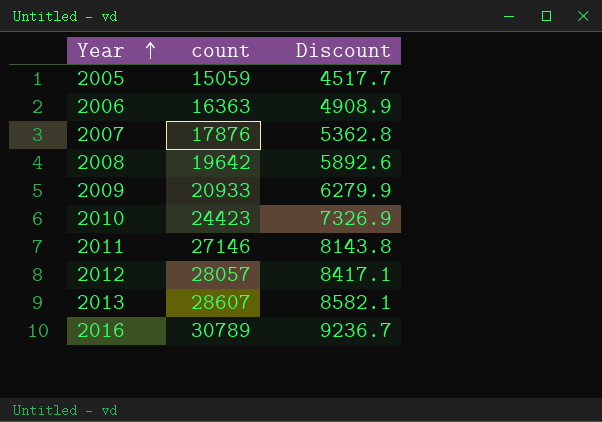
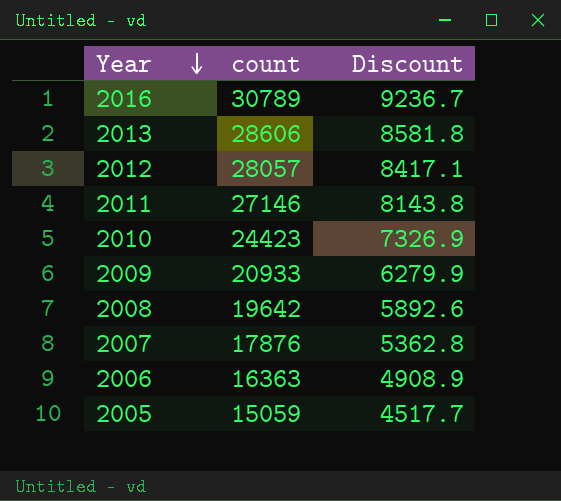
row order: Year ascending -> Year descending
2013 | count: 28607 -> 28606
2013 | Discount: 8582.1 -> 8581.8

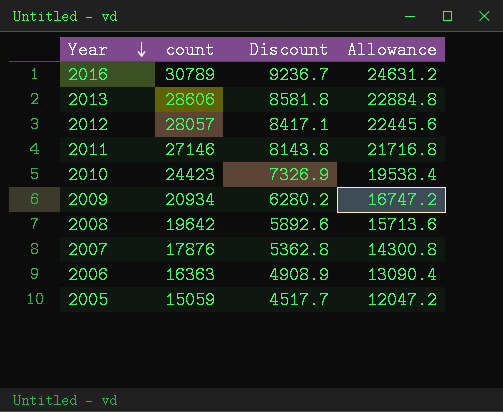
column Allowance | formula: none -> [count] * 0.8
2009 | count: 20933 -> 20934
2009 | Discount: 6279.9 -> 6280.2

